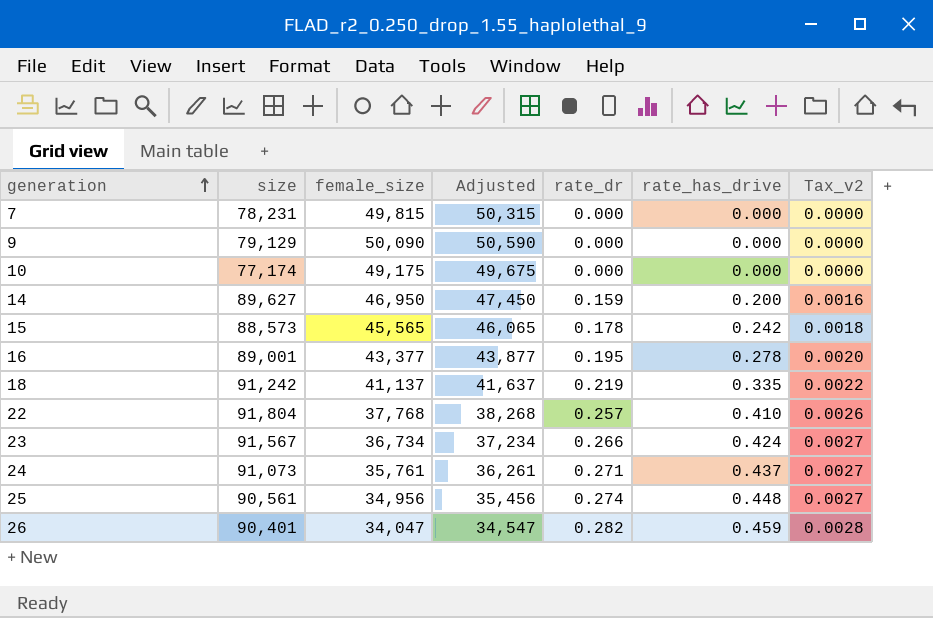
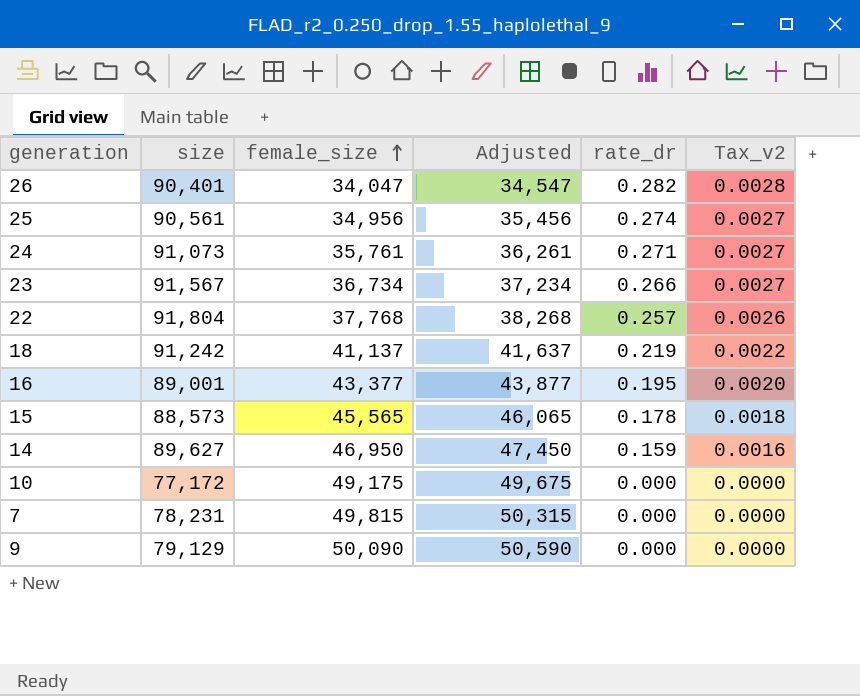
row order: generation ascending -> female_size ascending
column rate_has_drive | position: 6 -> none
10 | size: 77,174 -> 77,172

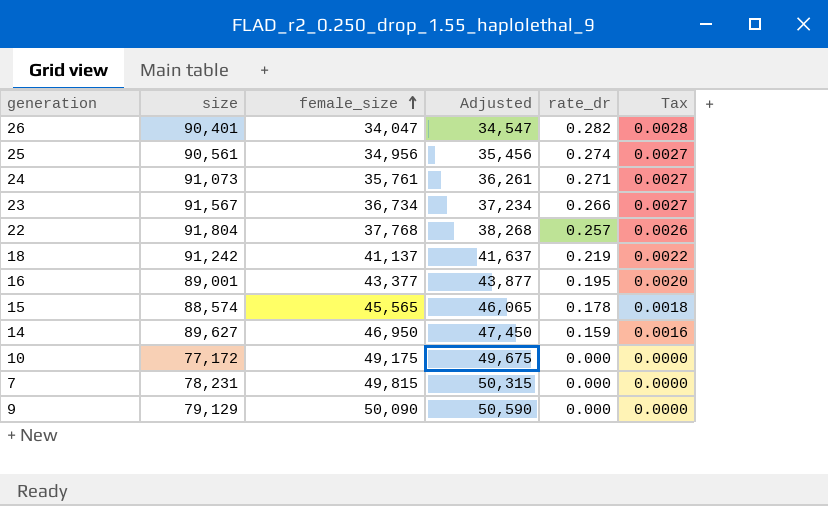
column name: Tax_v2 -> Tax
15 | size: 88,573 -> 88,574

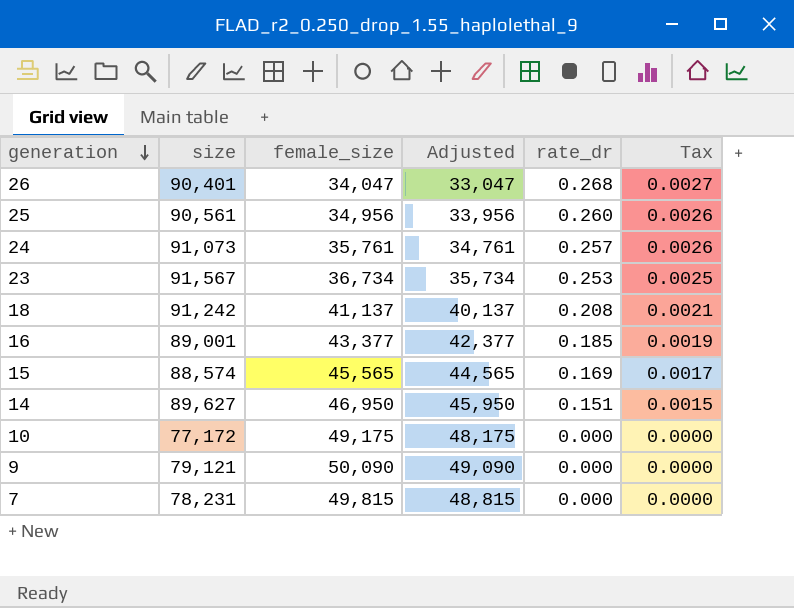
row order: female_size ascending -> generation descending
column Adjusted | formula: [female_size] + 500 -> [female_size] - 1000
row 22: 91,804 | 37,768 | 38,268 | 0.257 | 0.0026 -> none
26 | rate_dr: 0.282 -> 0.268
26 | Tax: 0.0028 -> 0.0027
25 | rate_dr: 0.274 -> 0.260
25 | Tax: 0.0027 -> 0.0026
24 | rate_dr: 0.271 -> 0.257
24 | Tax: 0.0027 -> 0.0026
23 | rate_dr: 0.266 -> 0.253
23 | Tax: 0.0027 -> 0.0025
18 | rate_dr: 0.219 -> 0.208
18 | Tax: 0.0022 -> 0.0021
16 | rate_dr: 0.195 -> 0.185
16 | Tax: 0.0020 -> 0.0019
15 | rate_dr: 0.178 -> 0.169
15 | Tax: 0.0018 -> 0.0017
14 | rate_dr: 0.159 -> 0.151
14 | Tax: 0.0016 -> 0.0015
9 | size: 79,129 -> 79,121

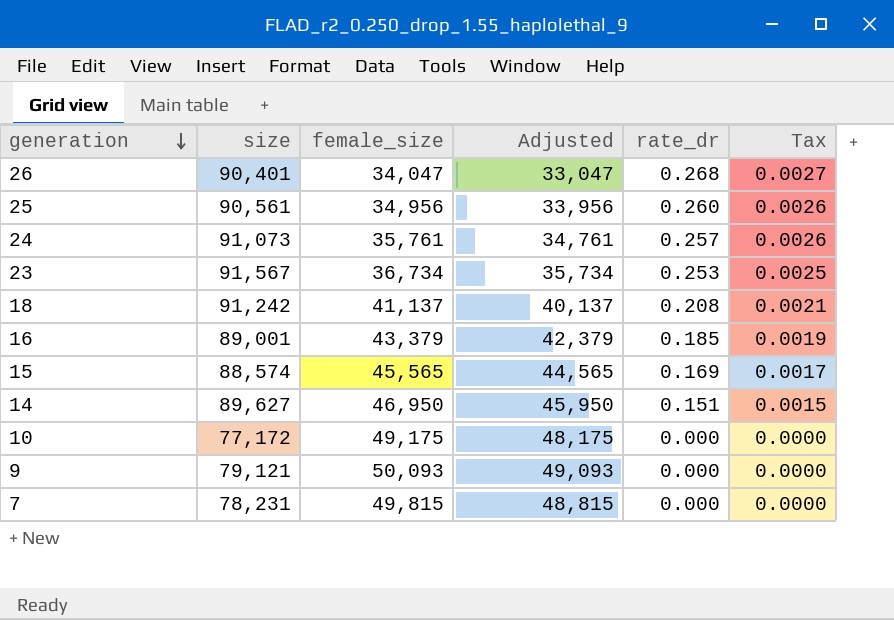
16 | female_size: 43,377 -> 43,379
16 | Adjusted: 42,377 -> 42,379
9 | female_size: 50,090 -> 50,093
9 | Adjusted: 49,090 -> 49,093

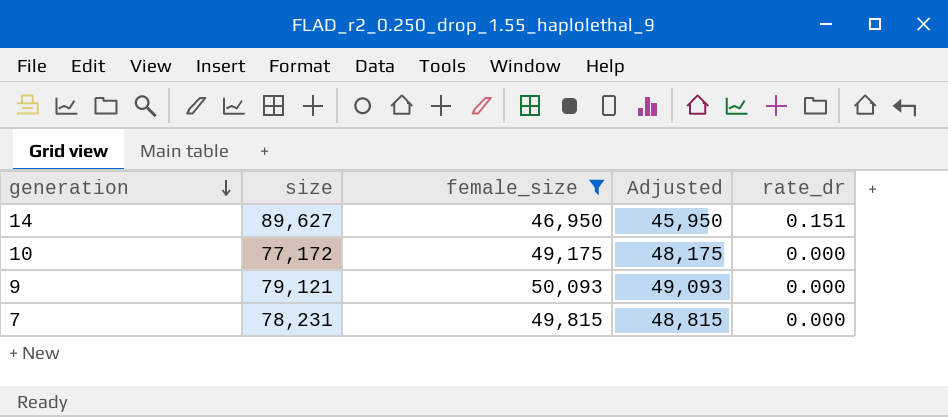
filter: none -> female_size >= 46,950
column Tax | formula: [rate_dr] * 0.01 -> none

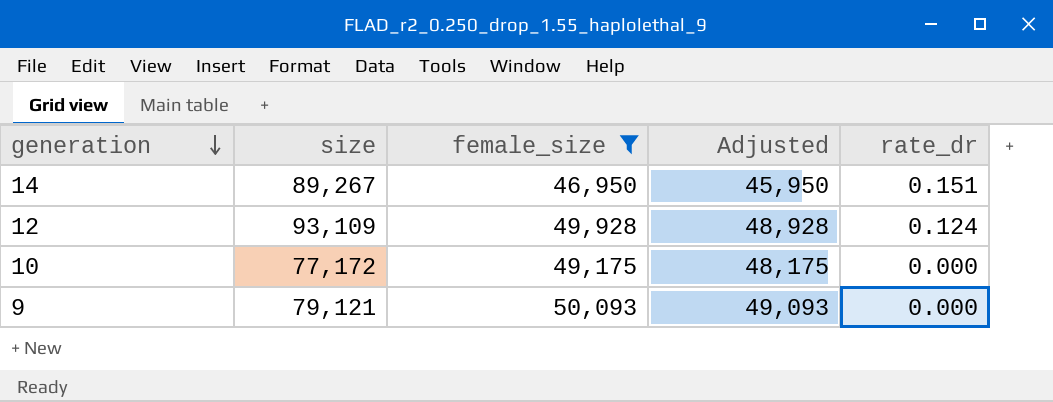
row 7: 78,231 | 49,815 | 48,815 | 0.000 -> none
14 | size: 89,627 -> 89,267
row 12: none -> 93,109 | 49,928 | 48,928 | 0.124

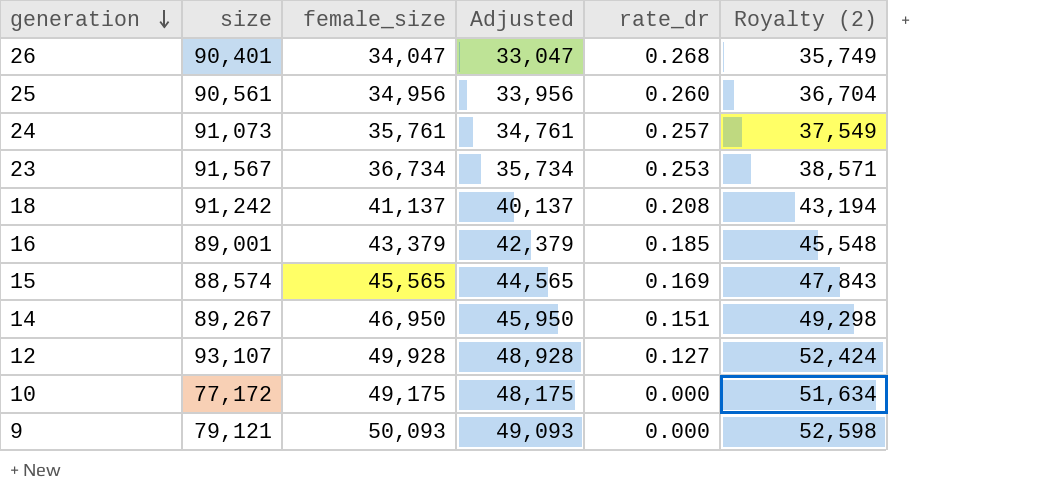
filter: female_size >= 46,950 -> none
column Royalty (2) | formula: none -> [female_size] * 1.05
12 | size: 93,109 -> 93,107
12 | rate_dr: 0.124 -> 0.127

